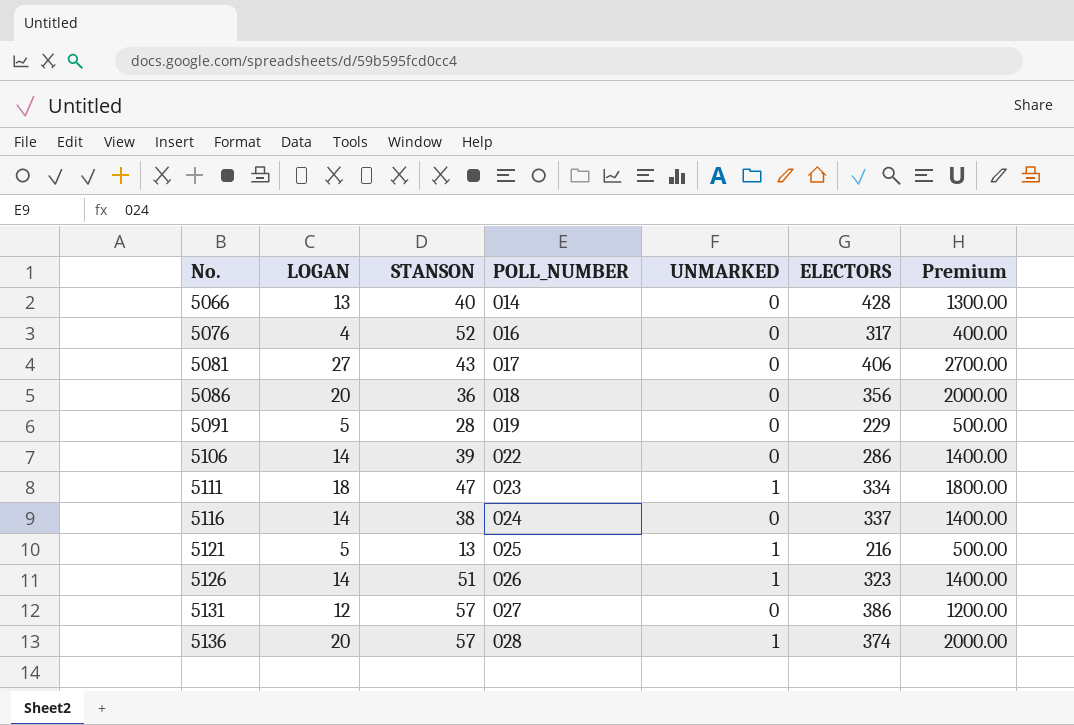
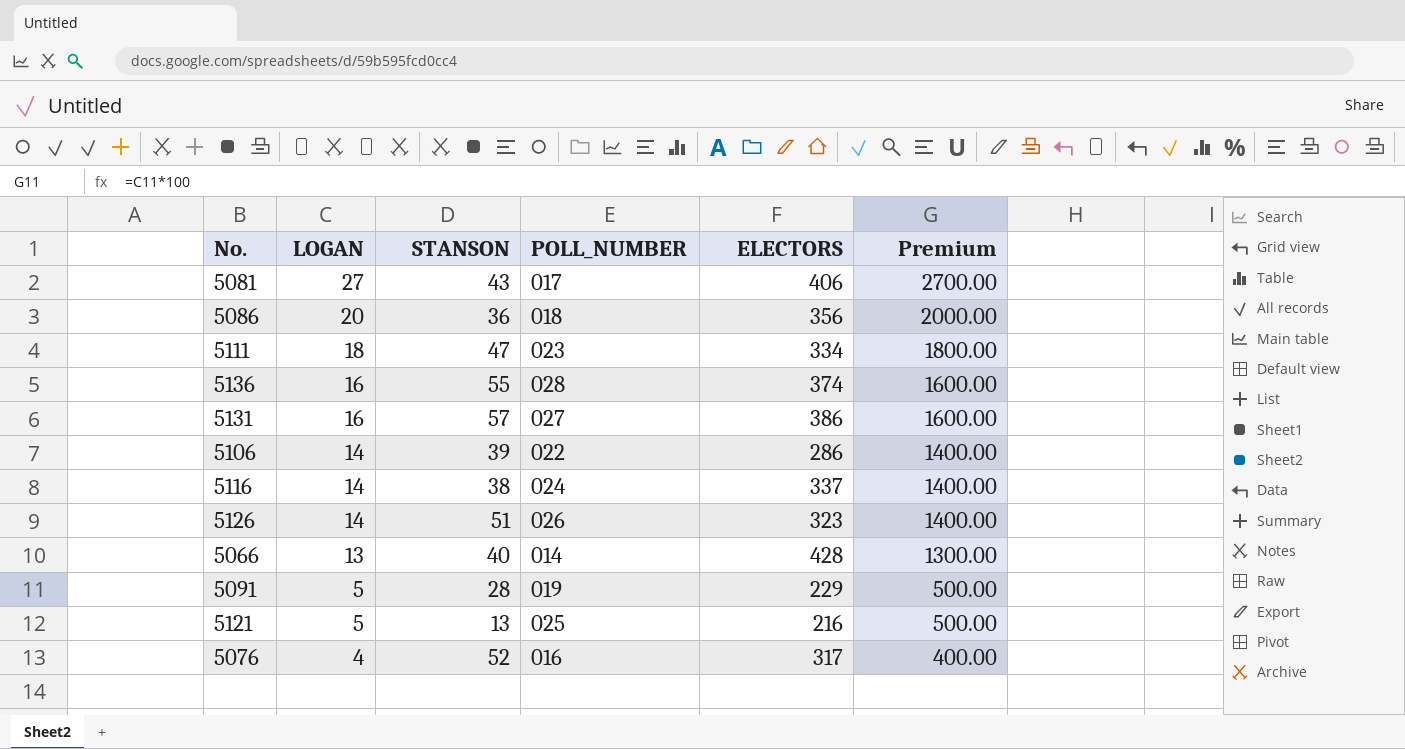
row order: No. ascending -> LOGAN descending
column UNMARKED | position: 5 -> none
5136 | LOGAN: 20 -> 16
5136 | STANSON: 57 -> 55
5136 | Premium: 2000.00 -> 1600.00
5131 | LOGAN: 12 -> 16
5131 | Premium: 1200.00 -> 1600.00

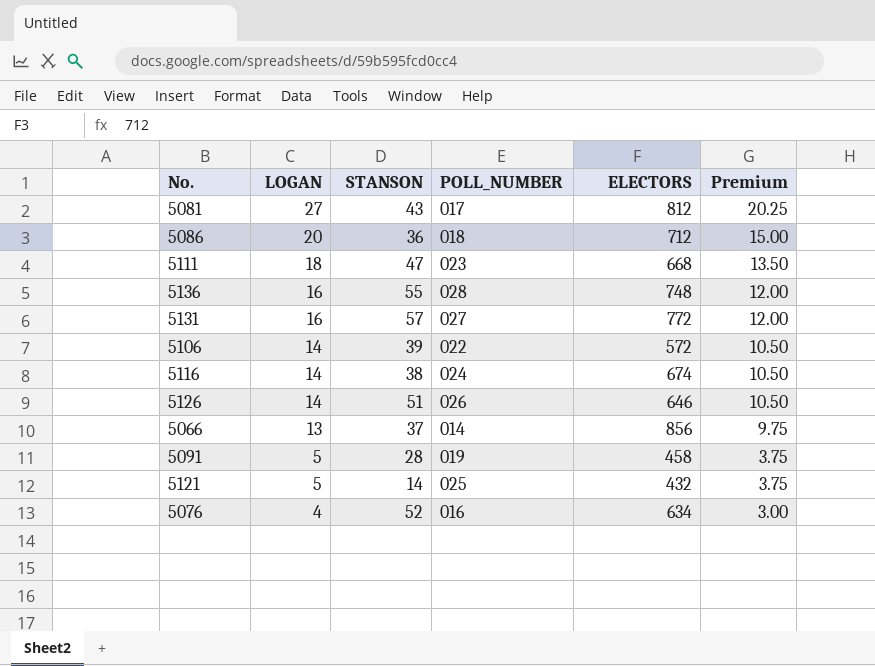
column Premium | formula: [LOGAN] * 100 -> [LOGAN] * 0.75
5081 | ELECTORS: 406 -> 812
5086 | ELECTORS: 356 -> 712
5111 | ELECTORS: 334 -> 668
5136 | ELECTORS: 374 -> 748
5131 | ELECTORS: 386 -> 772
5106 | ELECTORS: 286 -> 572
5116 | ELECTORS: 337 -> 674
5126 | ELECTORS: 323 -> 646
5066 | STANSON: 40 -> 37
5066 | ELECTORS: 428 -> 856
5091 | ELECTORS: 229 -> 458
5121 | STANSON: 13 -> 14
5121 | ELECTORS: 216 -> 432
5076 | ELECTORS: 317 -> 634

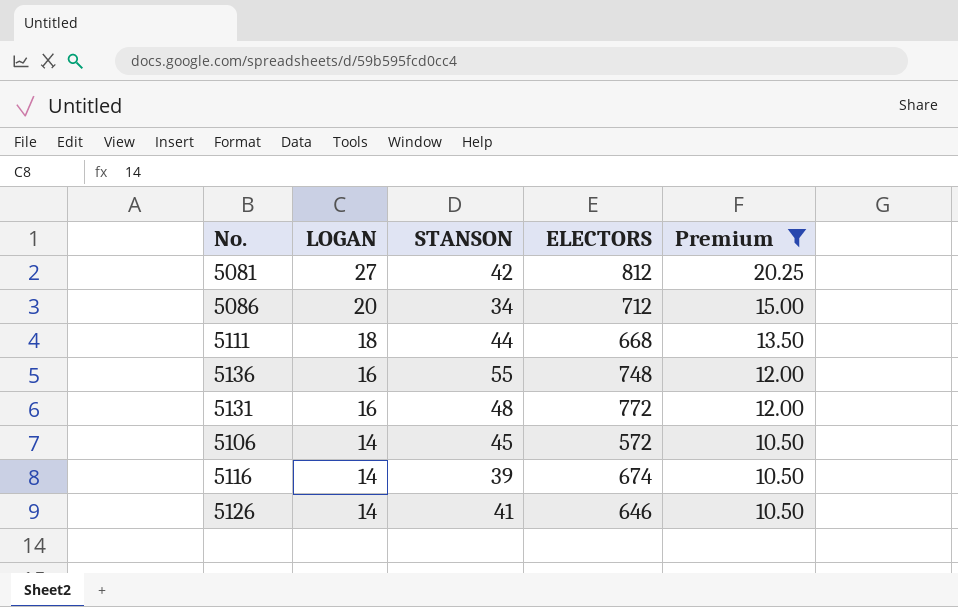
filter: none -> Premium >= 10.50
column POLL_NUMBER | position: 4 -> none
5081 | STANSON: 43 -> 42
5086 | STANSON: 36 -> 34
5111 | STANSON: 47 -> 44
5131 | STANSON: 57 -> 48
5106 | STANSON: 39 -> 45
5116 | STANSON: 38 -> 39
5126 | STANSON: 51 -> 41

